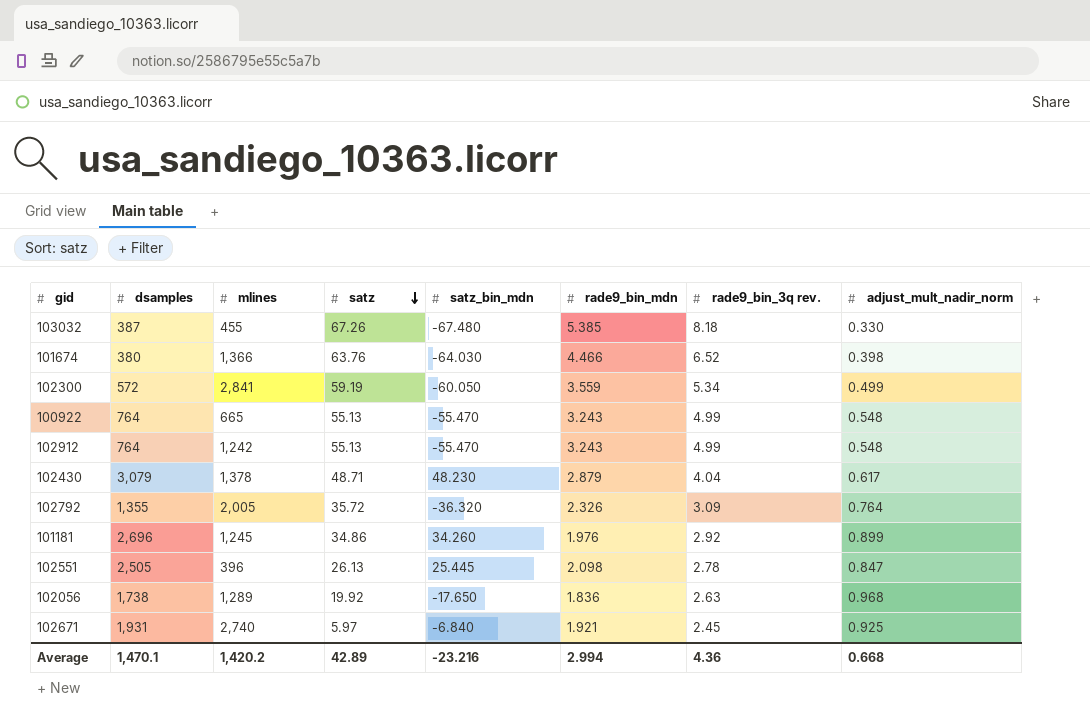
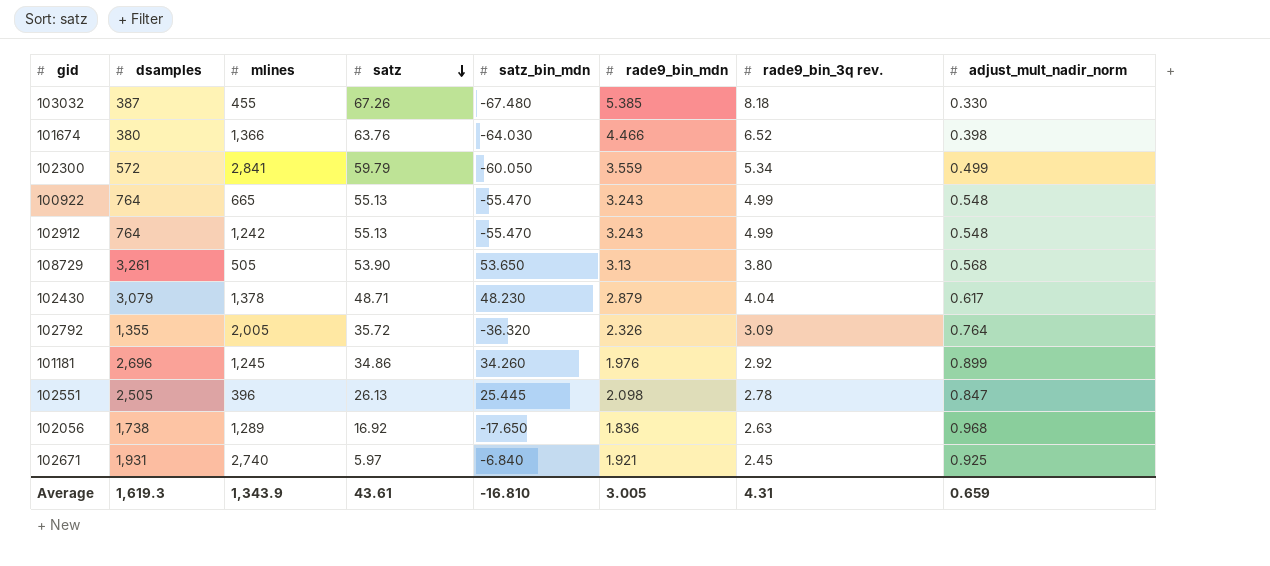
102300 | satz: 59.19 -> 59.79
row 108729: none -> 3,261 | 505 | 53.90 | 53.650 | 3.13 | 3.80 | 0.568
102056 | satz: 19.92 -> 16.92
Average | dsamples: 1,470.1 -> 1,619.3
Average | mlines: 1,420.2 -> 1,343.9
Average | satz: 42.89 -> 43.61
Average | satz_bin_mdn: -23.216 -> -16.810
Average | rade9_bin_mdn: 2.994 -> 3.005
Average | rade9_bin_3q rev.: 4.36 -> 4.31
Average | adjust_mult_nadir_norm: 0.668 -> 0.659

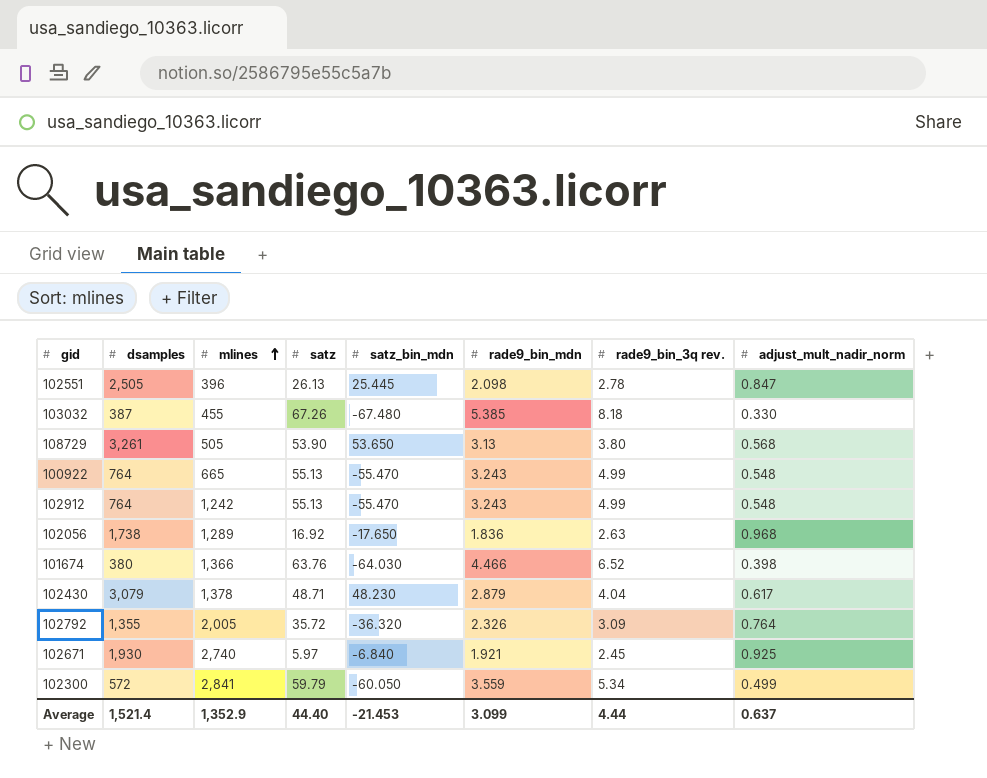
row order: satz descending -> mlines ascending
row 101181: 2,696 | 1,245 | 34.86 | 34.260 | 1.976 | 2.92 | 0.899 -> none
102671 | dsamples: 1,931 -> 1,930
Average | dsamples: 1,619.3 -> 1,521.4
Average | mlines: 1,343.9 -> 1,352.9
Average | satz: 43.61 -> 44.40
Average | satz_bin_mdn: -16.810 -> -21.453
Average | rade9_bin_mdn: 3.005 -> 3.099
Average | rade9_bin_3q rev.: 4.31 -> 4.44
Average | adjust_mult_nadir_norm: 0.659 -> 0.637

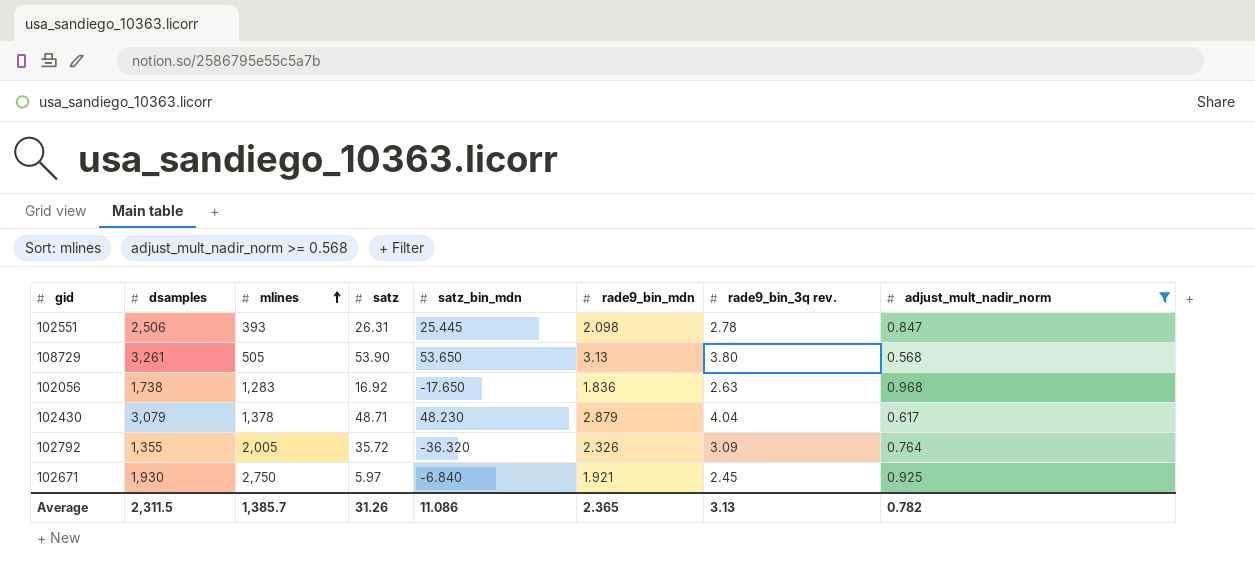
filter: none -> adjust_mult_nadir_norm >= 0.568
102551 | dsamples: 2,505 -> 2,506
102551 | mlines: 396 -> 393
102551 | satz: 26.13 -> 26.31
102056 | mlines: 1,289 -> 1,283
102671 | mlines: 2,740 -> 2,750
Average | dsamples: 1,521.4 -> 2,311.5
Average | mlines: 1,352.9 -> 1,385.7
Average | satz: 44.40 -> 31.26
Average | satz_bin_mdn: -21.453 -> 11.086
Average | rade9_bin_mdn: 3.099 -> 2.365
Average | rade9_bin_3q rev.: 4.44 -> 3.13
Average | adjust_mult_nadir_norm: 0.637 -> 0.782

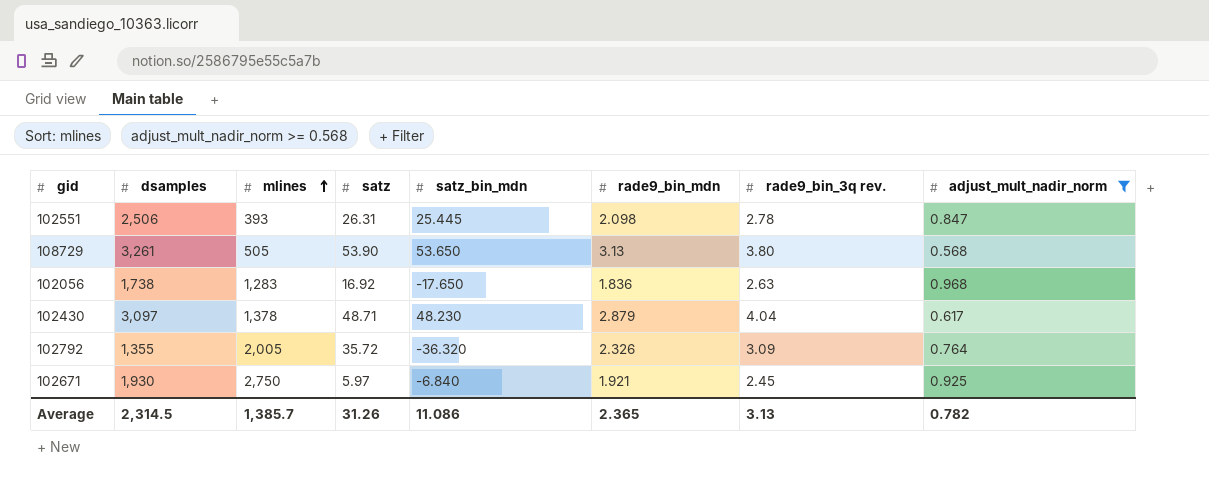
102430 | dsamples: 3,079 -> 3,097
Average | dsamples: 2,311.5 -> 2,314.5

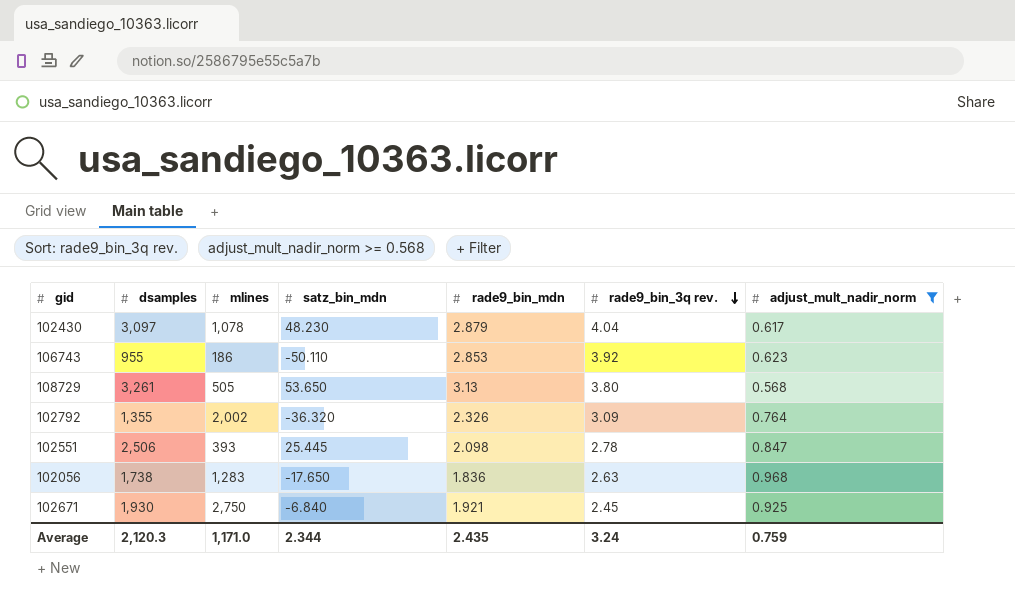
row order: mlines ascending -> rade9_bin_3q rev. descending
column satz | position: 4 -> none
102430 | mlines: 1,378 -> 1,078
row 106743: none -> 955 | 186 | -50.110 | 2.853 | 3.92 | 0.623
102792 | mlines: 2,005 -> 2,002
Average | dsamples: 2,314.5 -> 2,120.3
Average | mlines: 1,385.7 -> 1,171.0
Average | satz_bin_mdn: 11.086 -> 2.344
Average | rade9_bin_mdn: 2.365 -> 2.435
Average | rade9_bin_3q rev.: 3.13 -> 3.24
Average | adjust_mult_nadir_norm: 0.782 -> 0.759

